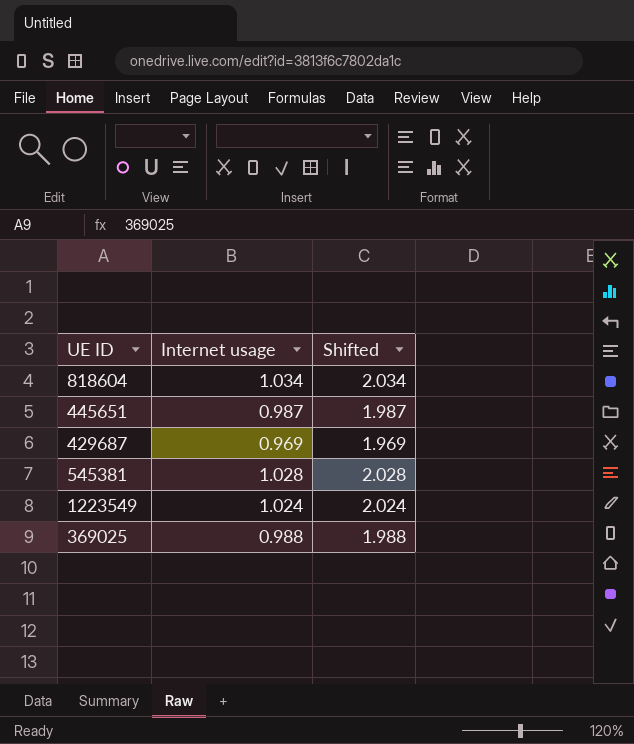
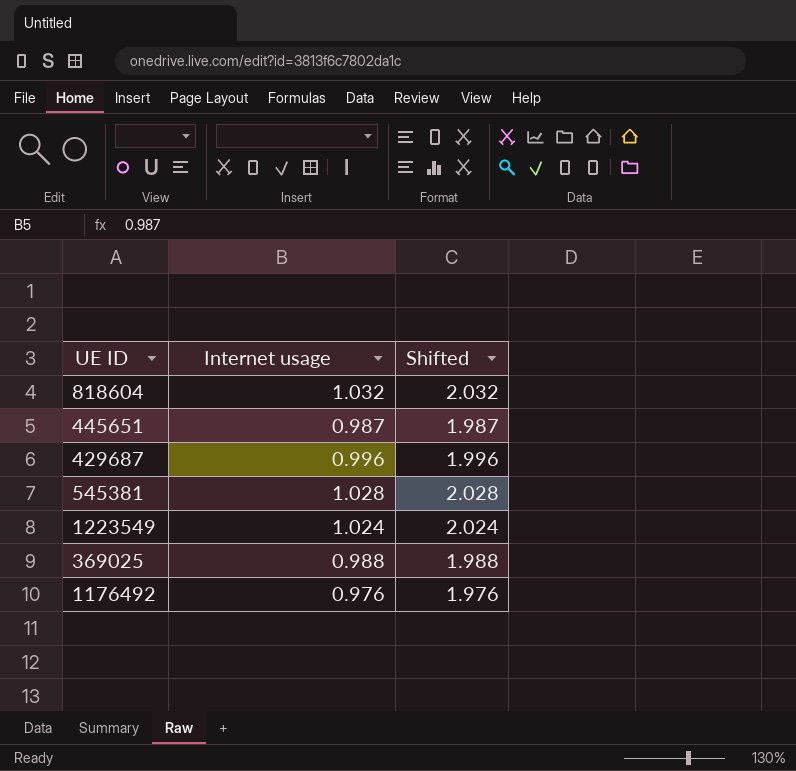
818604 | Internet usage: 1.034 -> 1.032
818604 | Shifted: 2.034 -> 2.032
429687 | Internet usage: 0.969 -> 0.996
429687 | Shifted: 1.969 -> 1.996
row 1176492: none -> 0.976 | 1.976

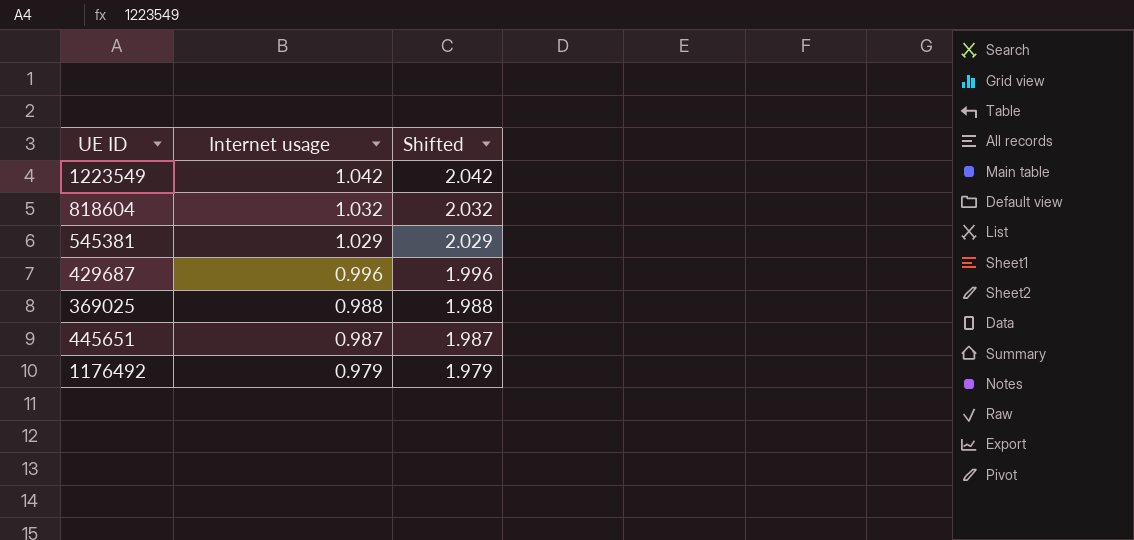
row order: none -> Internet usage descending
1223549 | Internet usage: 1.024 -> 1.042
1223549 | Shifted: 2.024 -> 2.042
545381 | Internet usage: 1.028 -> 1.029
545381 | Shifted: 2.028 -> 2.029
1176492 | Internet usage: 0.976 -> 0.979
1176492 | Shifted: 1.976 -> 1.979

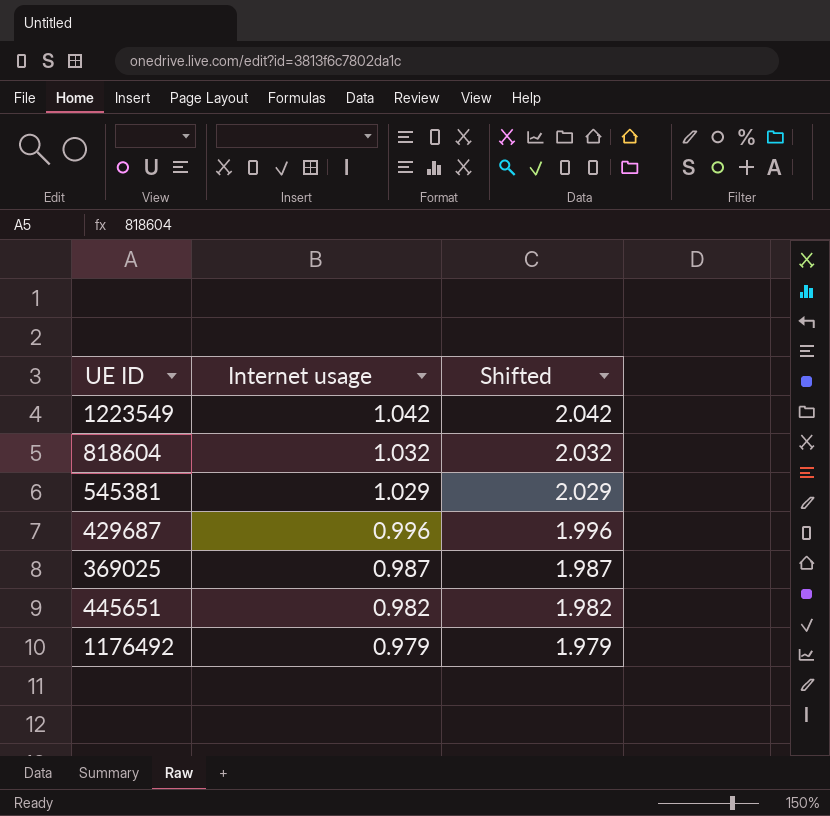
369025 | Internet usage: 0.988 -> 0.987
369025 | Shifted: 1.988 -> 1.987
445651 | Internet usage: 0.987 -> 0.982
445651 | Shifted: 1.987 -> 1.982

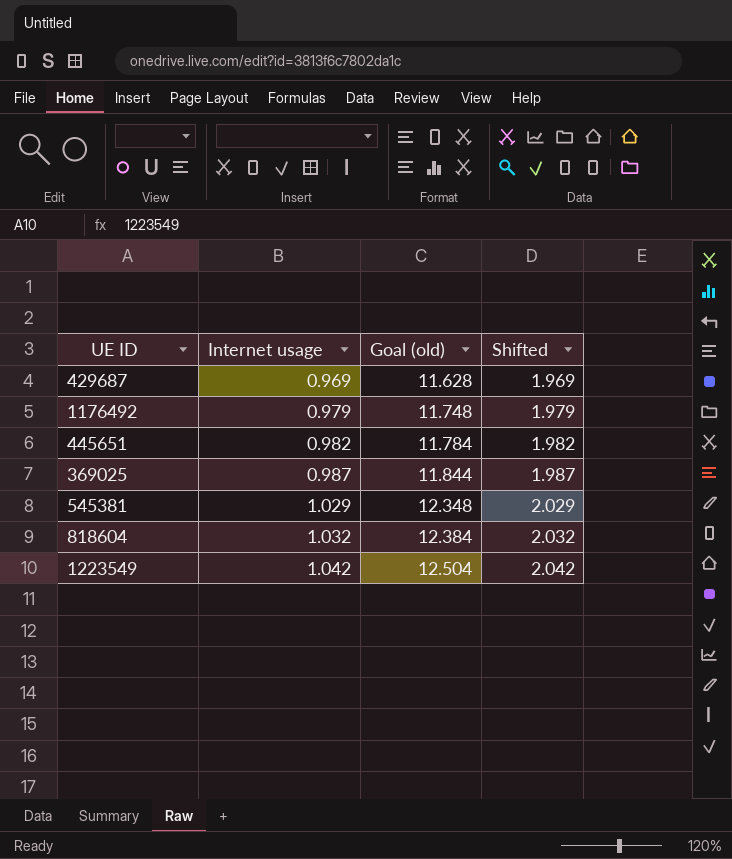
row order: Internet usage descending -> Internet usage ascending
column Goal (old) | formula: none -> [Internet usage] * 12
429687 | Internet usage: 0.996 -> 0.969
429687 | Shifted: 1.996 -> 1.969

